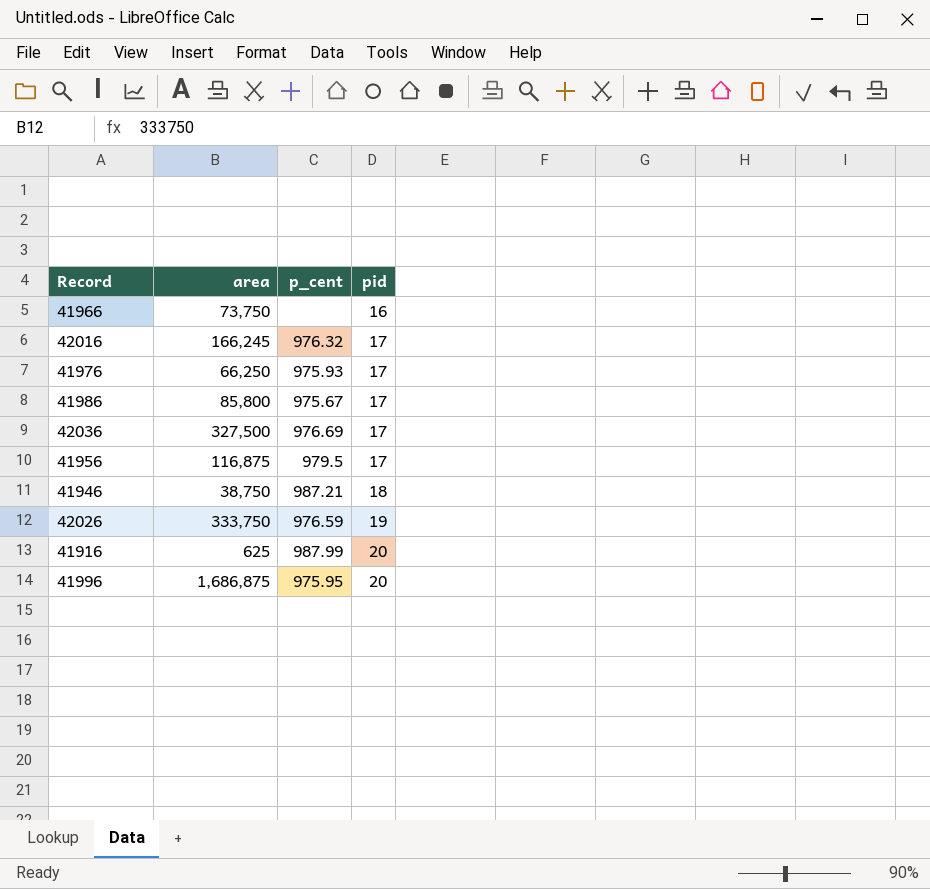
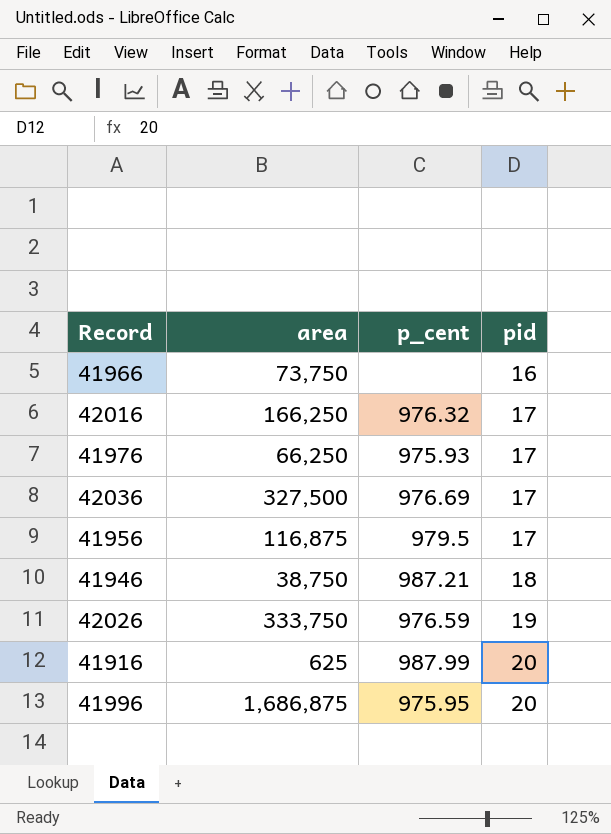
row 41986: 85,800 | 975.67 | 17 -> none
42016 | area: 166,245 -> 166,250

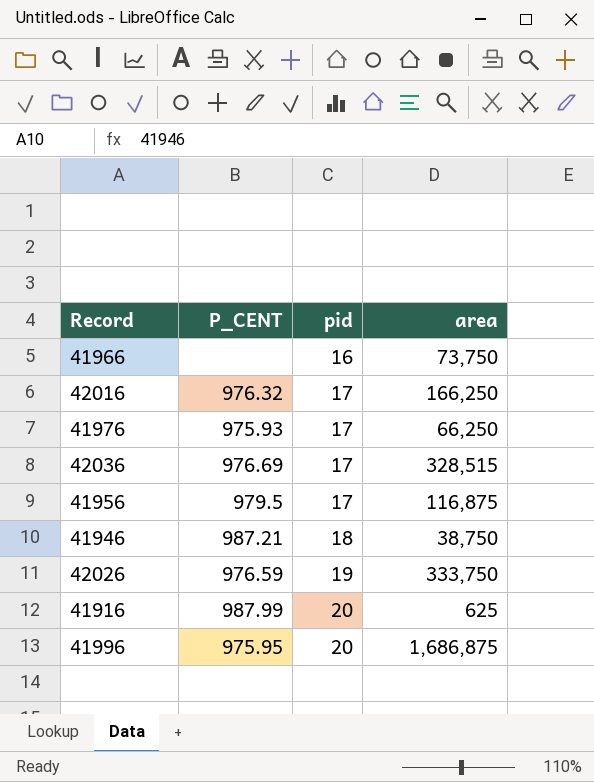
column name: p_cent -> P_CENT
column area | position: 2 -> 4
42036 | area: 327,500 -> 328,515

